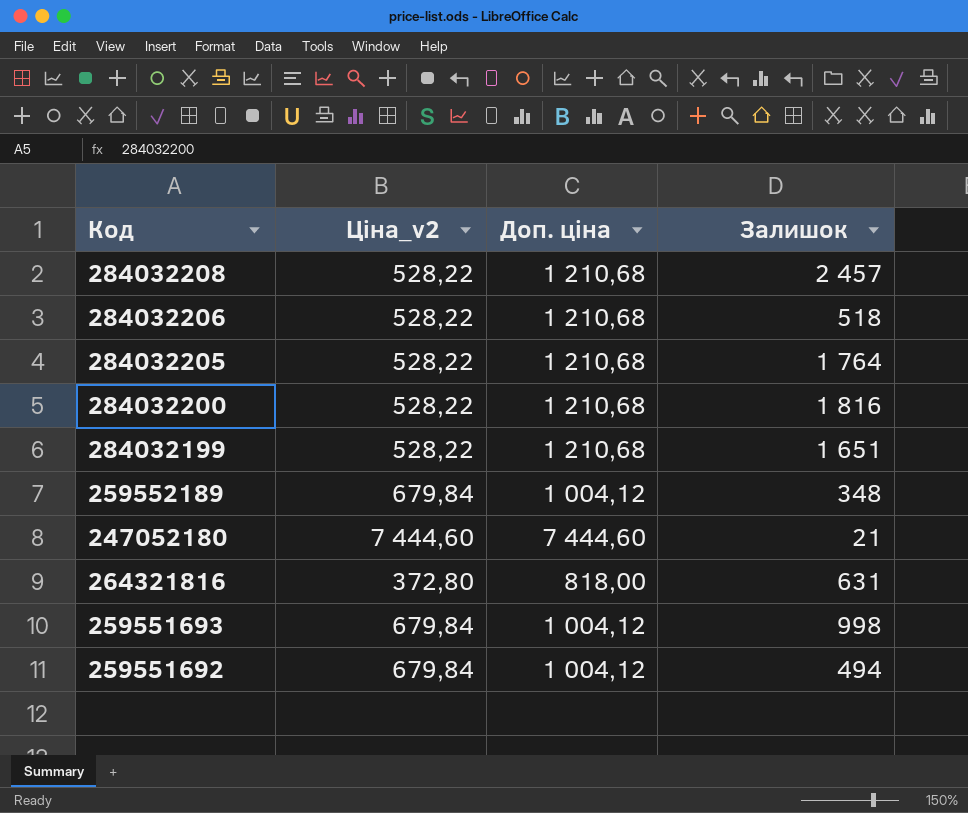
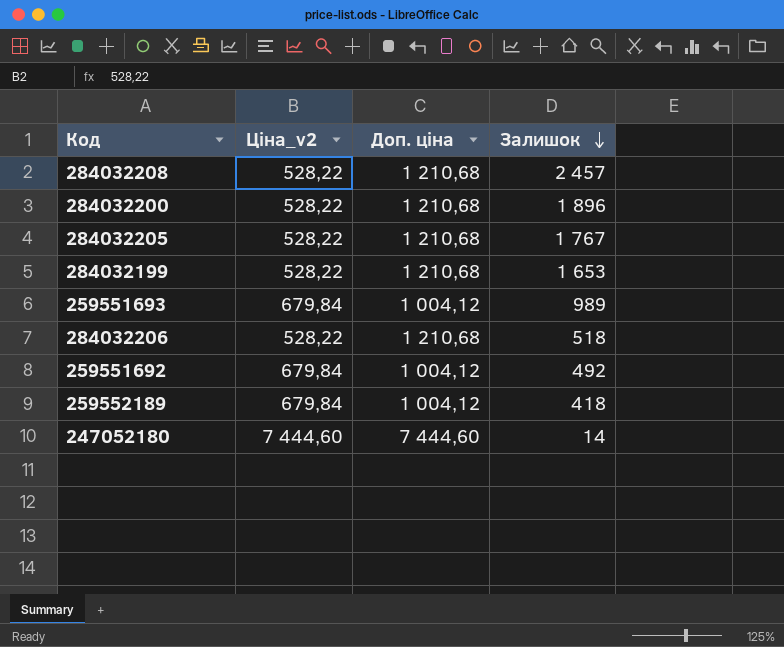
row order: none -> Залишок descending
row 264321816: 372,80 | 818,00 | 631 -> none
284032200 | Залишок: 1 816 -> 1 896
284032205 | Залишок: 1 764 -> 1 767
284032199 | Залишок: 1 651 -> 1 653
259551693 | Залишок: 998 -> 989
259551692 | Залишок: 494 -> 492
259552189 | Залишок: 348 -> 418
247052180 | Залишок: 21 -> 14

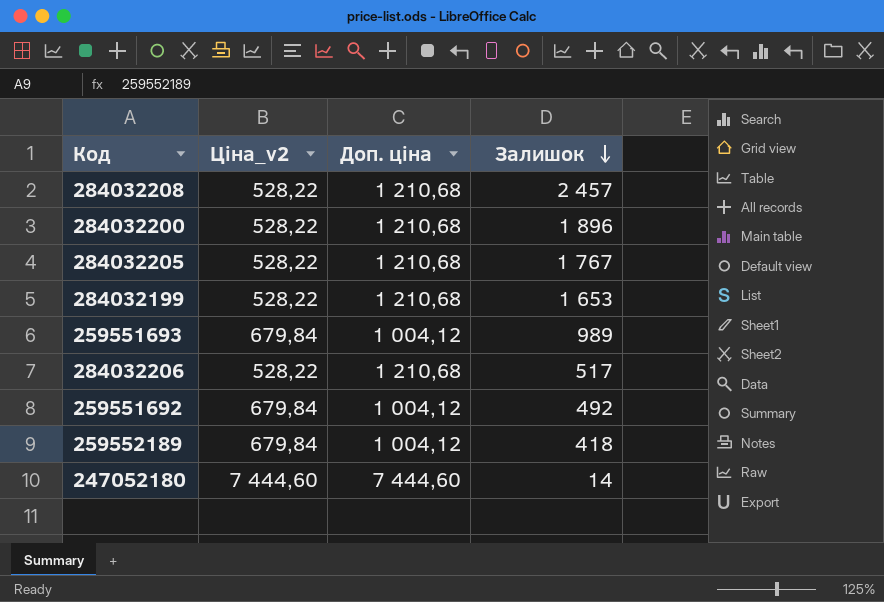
284032206 | Залишок: 518 -> 517

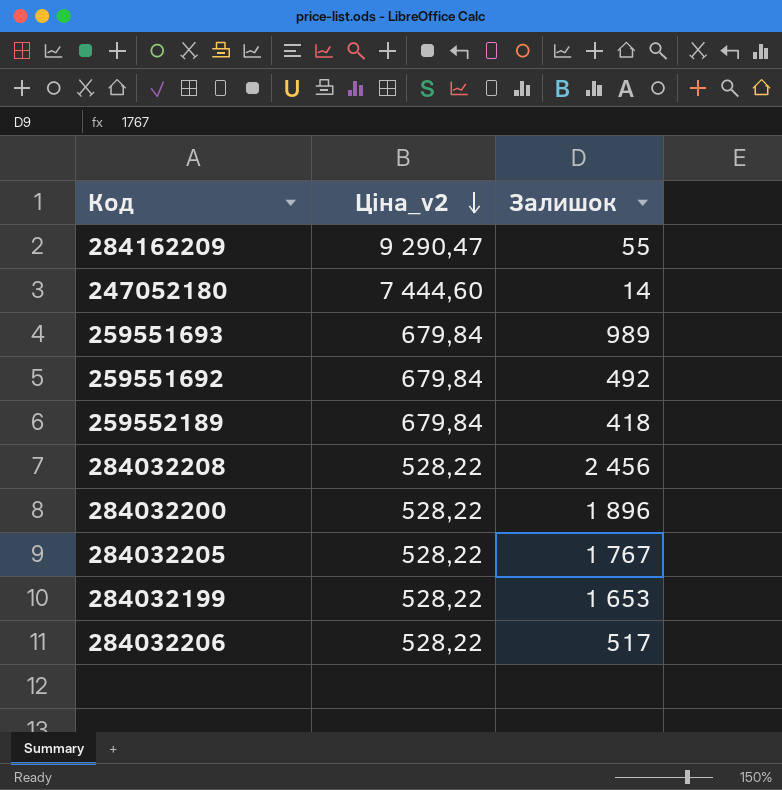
row order: Залишок descending -> Ціна_v2 descending
column Доп. ціна | position: 3 -> none
row 284162209: none -> 9 290,47 | 55
284032208 | Залишок: 2 457 -> 2 456

